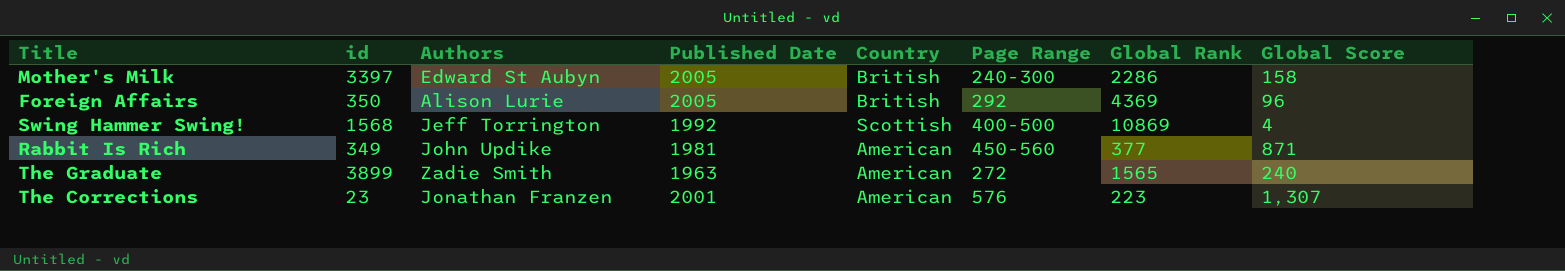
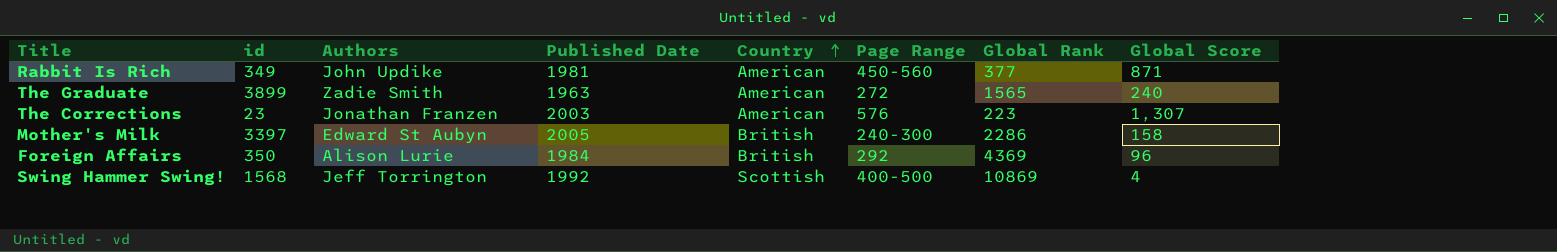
row order: none -> Country ascending
The Corrections | Published Date: 2001 -> 2003
Foreign Affairs | Published Date: 2005 -> 1984

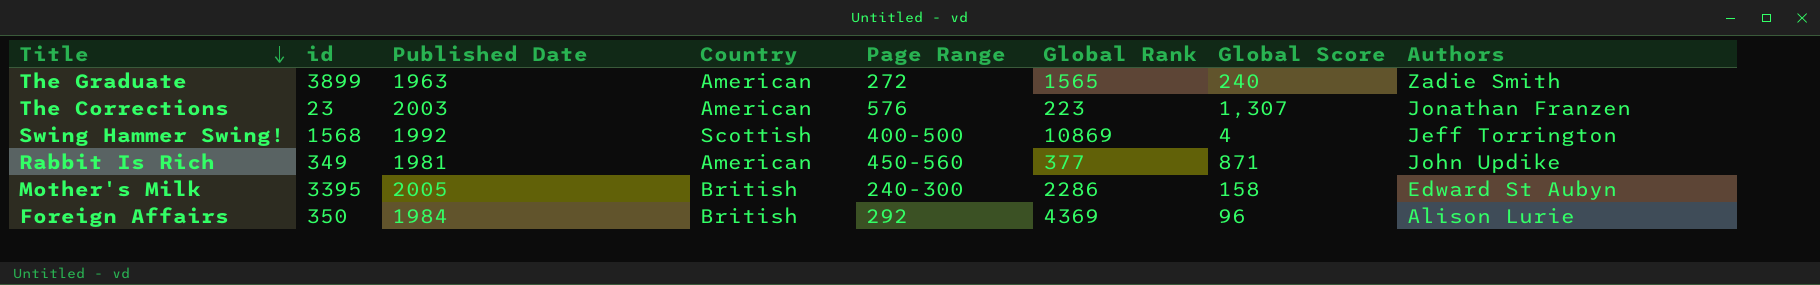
row order: Country ascending -> Title descending
column Authors | position: 3 -> 8
Mother's Milk | id: 3397 -> 3395

